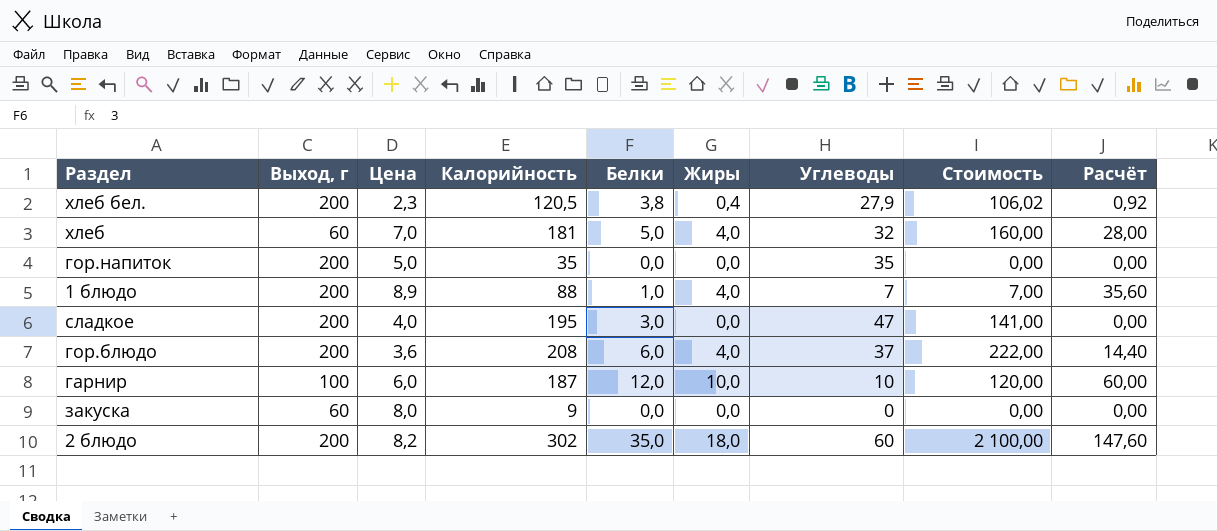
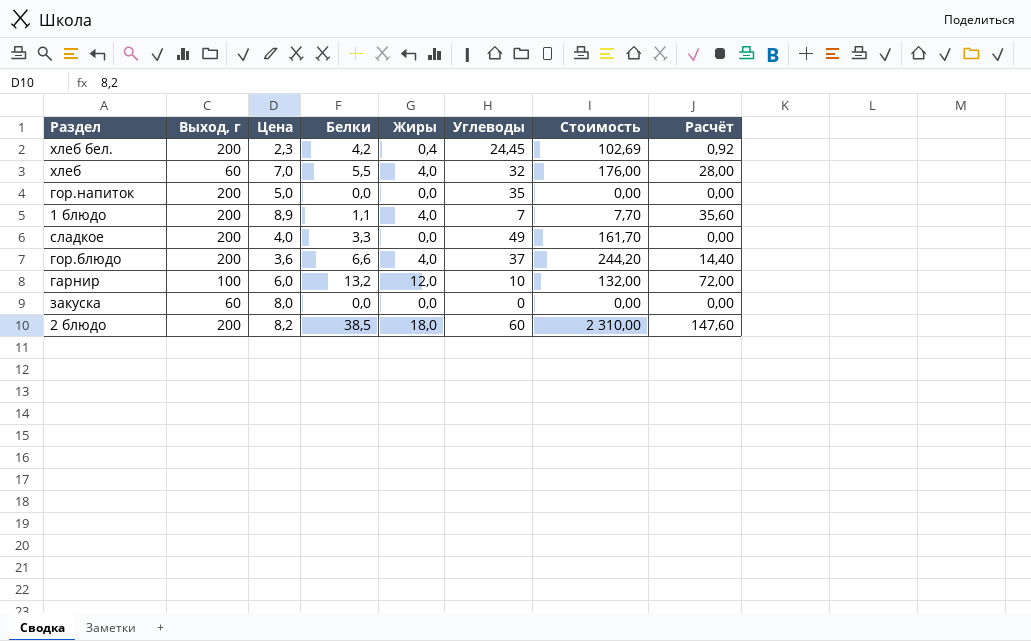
column Калорийность | position: 4 -> none
хлеб бел. | Белки: 3,8 -> 4,2
хлеб бел. | Углеводы: 27,9 -> 24,45
хлеб бел. | Стоимость: 106,02 -> 102,69
хлеб | Белки: 5,0 -> 5,5
хлеб | Стоимость: 160,00 -> 176,00
1 блюдо | Белки: 1,0 -> 1,1
1 блюдо | Стоимость: 7,00 -> 7,70
сладкое | Белки: 3,0 -> 3,3
сладкое | Углеводы: 47 -> 49
сладкое | Стоимость: 141,00 -> 161,70
гор.блюдо | Белки: 6,0 -> 6,6
гор.блюдо | Стоимость: 222,00 -> 244,20
гарнир | Белки: 12,0 -> 13,2
гарнир | Жиры: 10,0 -> 12,0
гарнир | Стоимость: 120,00 -> 132,00
гарнир | Расчёт: 60,00 -> 72,00
2 блюдо | Белки: 35,0 -> 38,5
2 блюдо | Стоимость: 2 100,00 -> 2 310,00

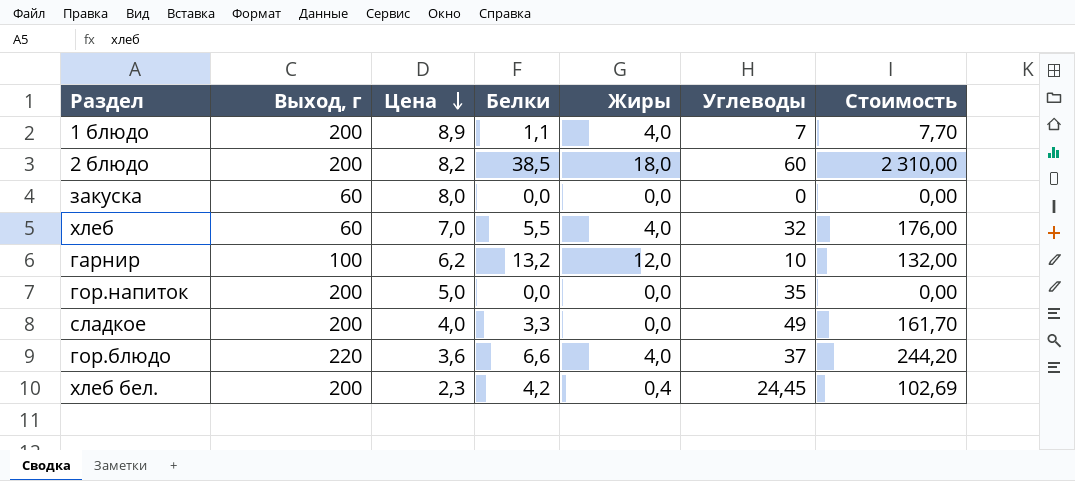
row order: none -> Цена descending
column Расчёт | formula: [Цена] * [Жиры] -> none
гарнир | Цена: 6,0 -> 6,2
гор.блюдо | Выход, г: 200 -> 220

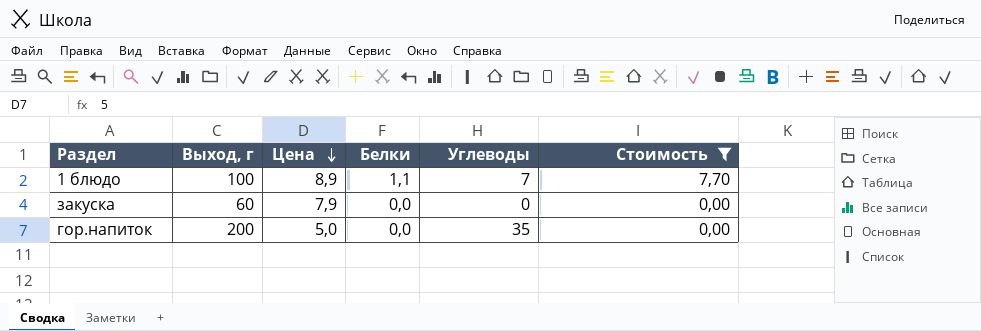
filter: none -> Стоимость <= 7,70
column Жиры | position: 5 -> none
1 блюдо | Выход, г: 200 -> 100
закуска | Цена: 8,0 -> 7,9

